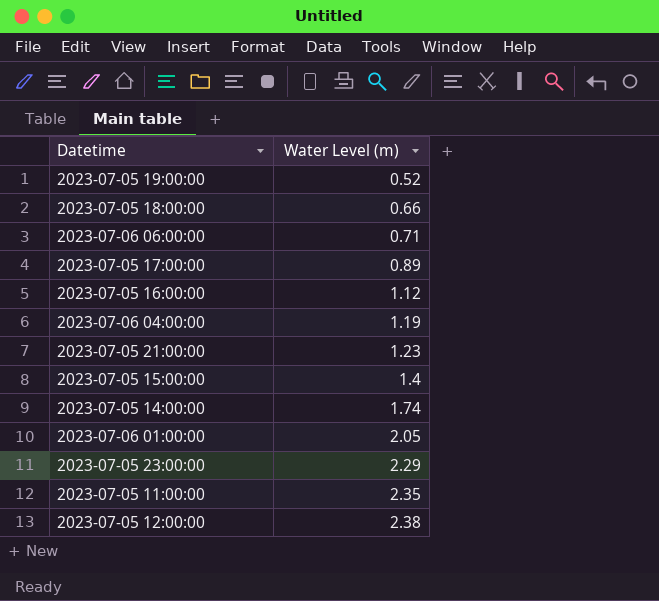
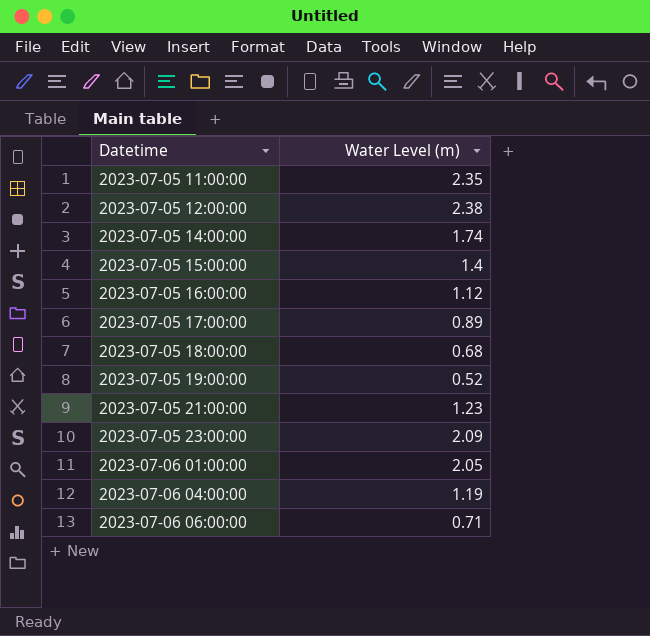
row order: Water Level (m) ascending -> Datetime ascending
2023-07-05 18:00:00 | Water Level (m): 0.66 -> 0.68
2023-07-05 23:00:00 | Water Level (m): 2.29 -> 2.09

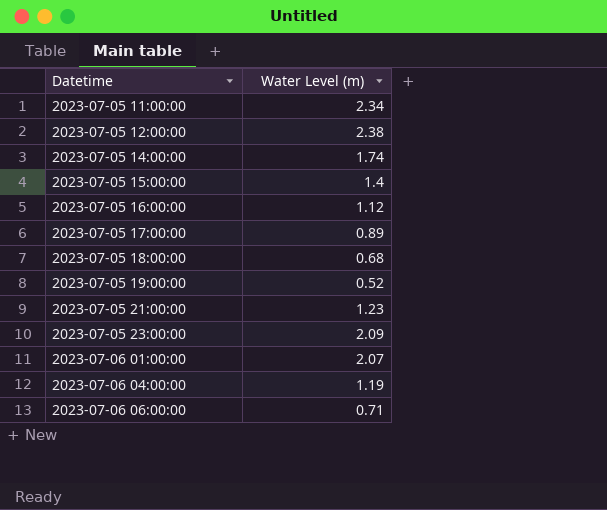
2023-07-05 11:00:00 | Water Level (m): 2.35 -> 2.34
2023-07-06 01:00:00 | Water Level (m): 2.05 -> 2.07

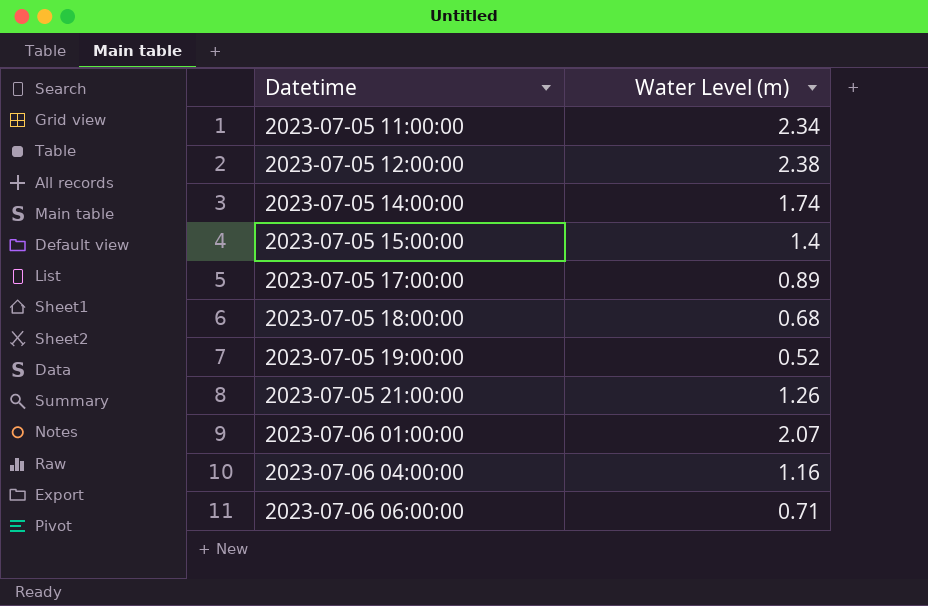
row 2023-07-05 16:00:00: 1.12 -> none
row 2023-07-05 23:00:00: 2.09 -> none
2023-07-05 21:00:00 | Water Level (m): 1.23 -> 1.26
2023-07-06 04:00:00 | Water Level (m): 1.19 -> 1.16

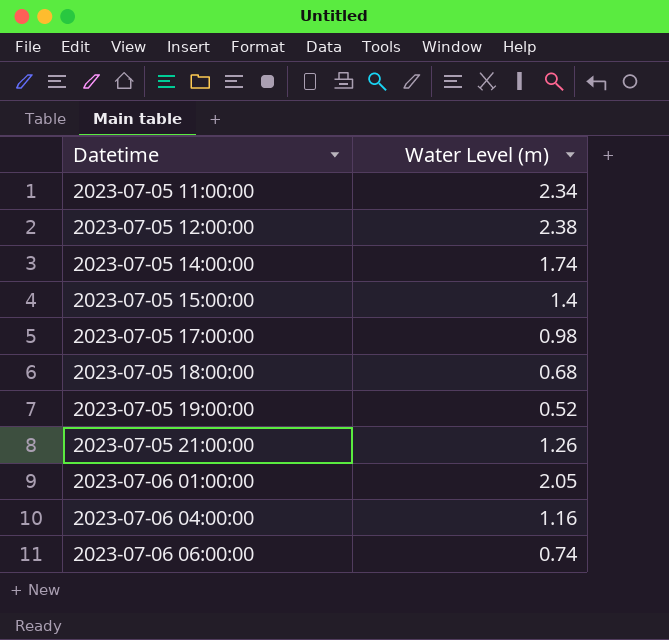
2023-07-05 17:00:00 | Water Level (m): 0.89 -> 0.98
2023-07-06 01:00:00 | Water Level (m): 2.07 -> 2.05
2023-07-06 06:00:00 | Water Level (m): 0.71 -> 0.74

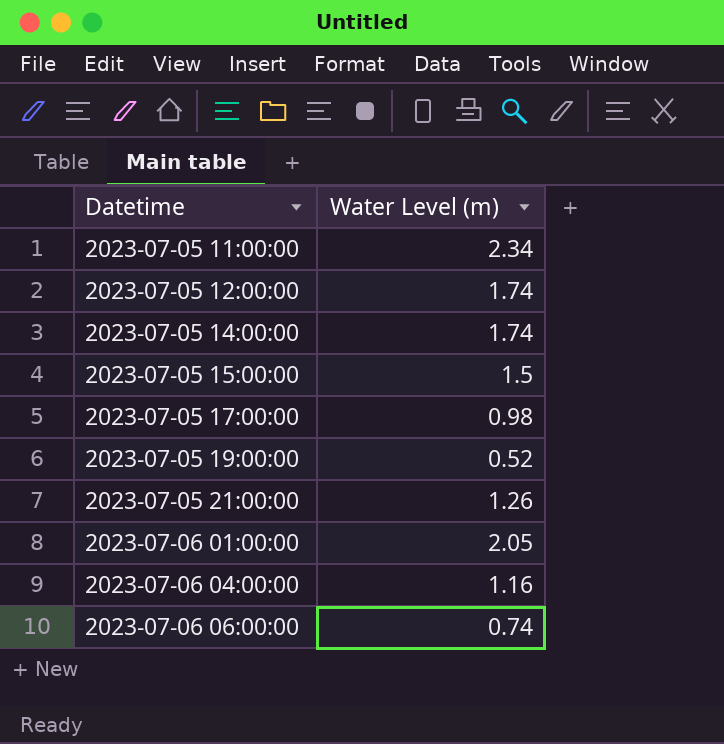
row 2023-07-05 18:00:00: 0.68 -> none
2023-07-05 12:00:00 | Water Level (m): 2.38 -> 1.74
2023-07-05 15:00:00 | Water Level (m): 1.4 -> 1.5

